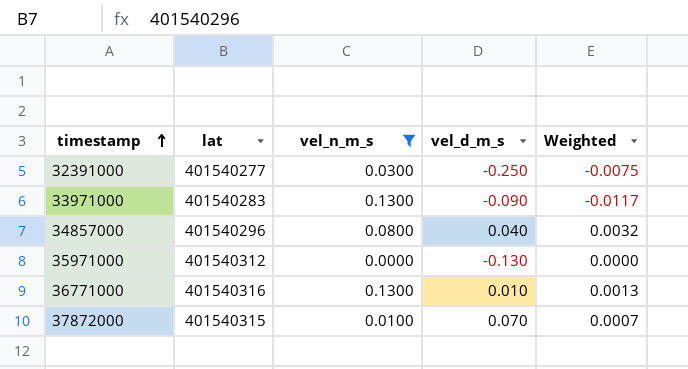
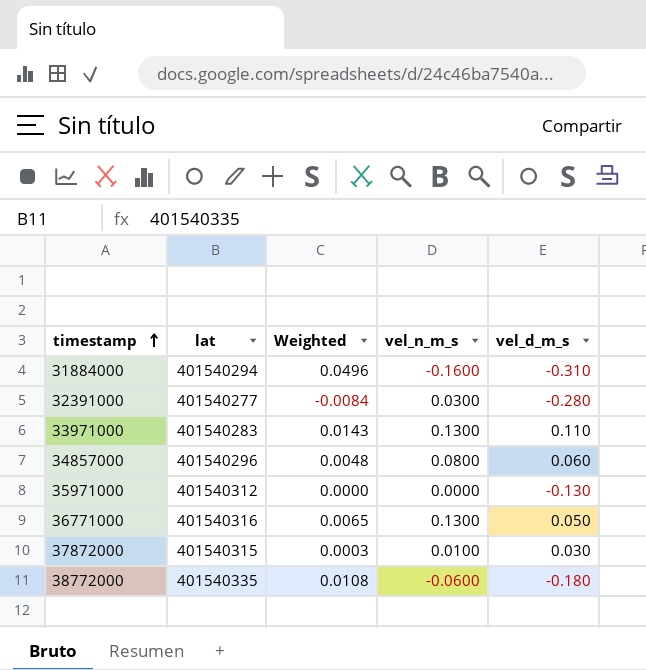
filter: vel_n_m_s >= 0.0000 -> none
column Weighted | position: 5 -> 3
32391000 | Weighted: -0.0075 -> -0.0084
32391000 | vel_d_m_s: -0.250 -> -0.280
33971000 | Weighted: -0.0117 -> 0.0143
33971000 | vel_d_m_s: -0.090 -> 0.110
34857000 | Weighted: 0.0032 -> 0.0048
34857000 | vel_d_m_s: 0.040 -> 0.060
36771000 | Weighted: 0.0013 -> 0.0065
36771000 | vel_d_m_s: 0.010 -> 0.050
37872000 | Weighted: 0.0007 -> 0.0003
37872000 | vel_d_m_s: 0.070 -> 0.030

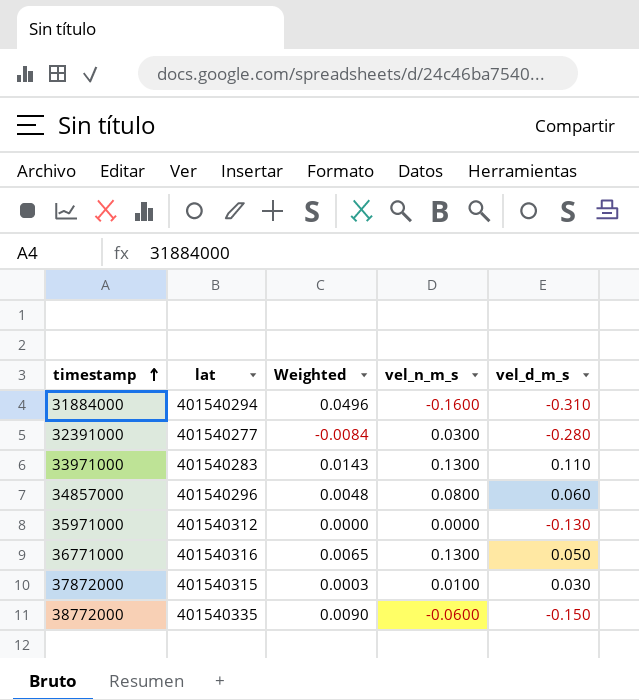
38772000 | Weighted: 0.0108 -> 0.0090
38772000 | vel_d_m_s: -0.180 -> -0.150

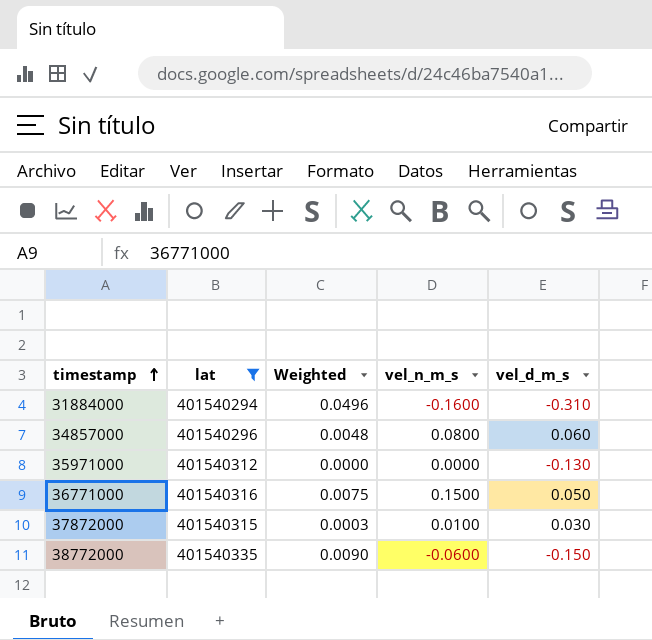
filter: none -> lat >= 401540294
36771000 | Weighted: 0.0065 -> 0.0075
36771000 | vel_n_m_s: 0.1300 -> 0.1500

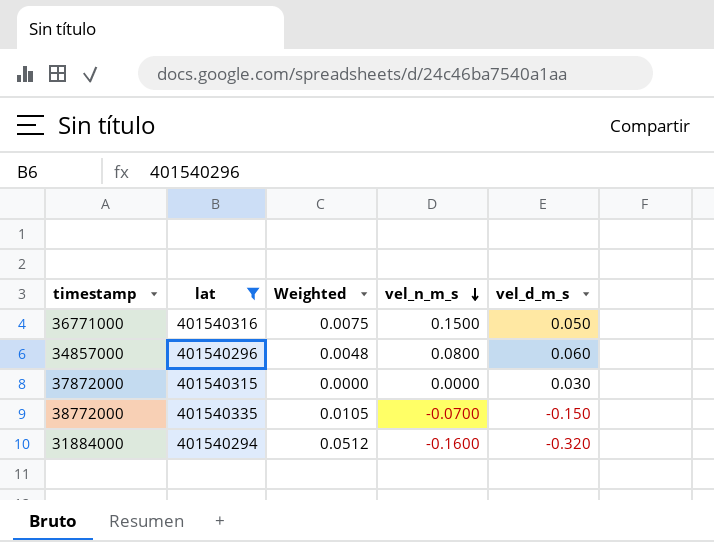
row order: timestamp ascending -> vel_n_m_s descending
row 35971000: 401540312 | 0.0000 | 0.0000 | -0.130 -> none
37872000 | Weighted: 0.0003 -> 0.0000
37872000 | vel_n_m_s: 0.0100 -> 0.0000
38772000 | Weighted: 0.0090 -> 0.0105
38772000 | vel_n_m_s: -0.0600 -> -0.0700
31884000 | Weighted: 0.0496 -> 0.0512
31884000 | vel_d_m_s: -0.310 -> -0.320

